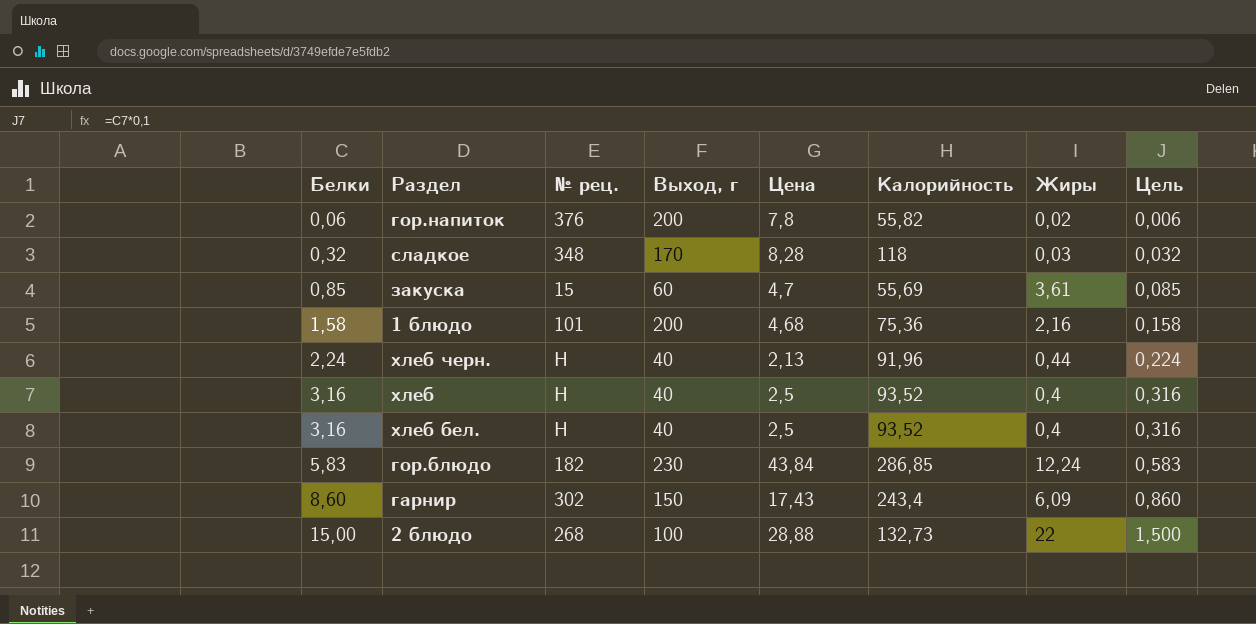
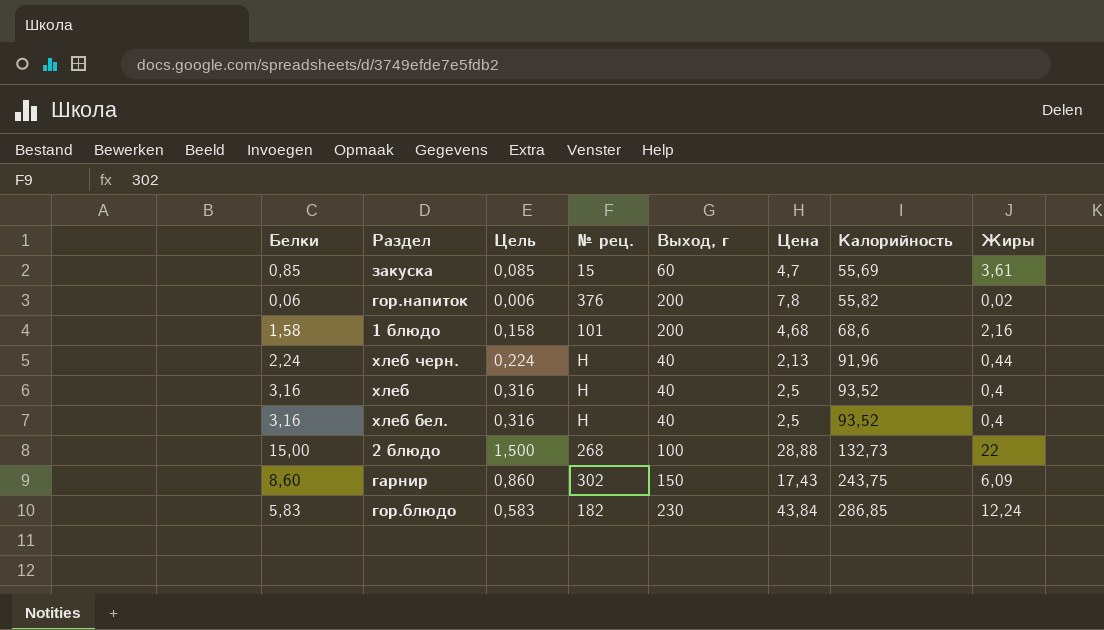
row order: Белки ascending -> Калорийность ascending
column Цель | position: 8 -> 3
row сладкое: 0,32 | 348 | 170 | 8,28 | 118 | 0,03 | 0,032 -> none
1 блюдо | Калорийность: 75,36 -> 68,6
гарнир | Калорийность: 243,4 -> 243,75

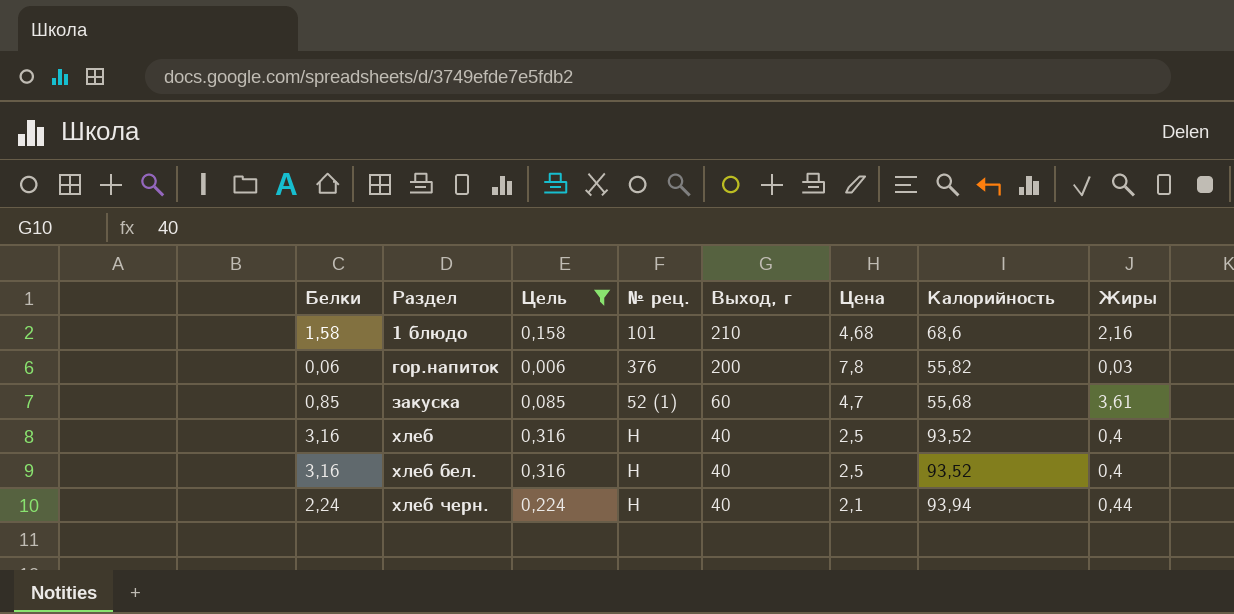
filter: none -> Цель <= 0,316
row order: Калорийность ascending -> Раздел ascending
1 блюдо | Выход, г: 200 -> 210
гор.напиток | Жиры: 0,02 -> 0,03
закуска | № рец.: 15 -> 52 (1)
закуска | Калорийность: 55,69 -> 55,68
хлеб черн. | Цена: 2,13 -> 2,1
хлеб черн. | Калорийность: 91,96 -> 93,94

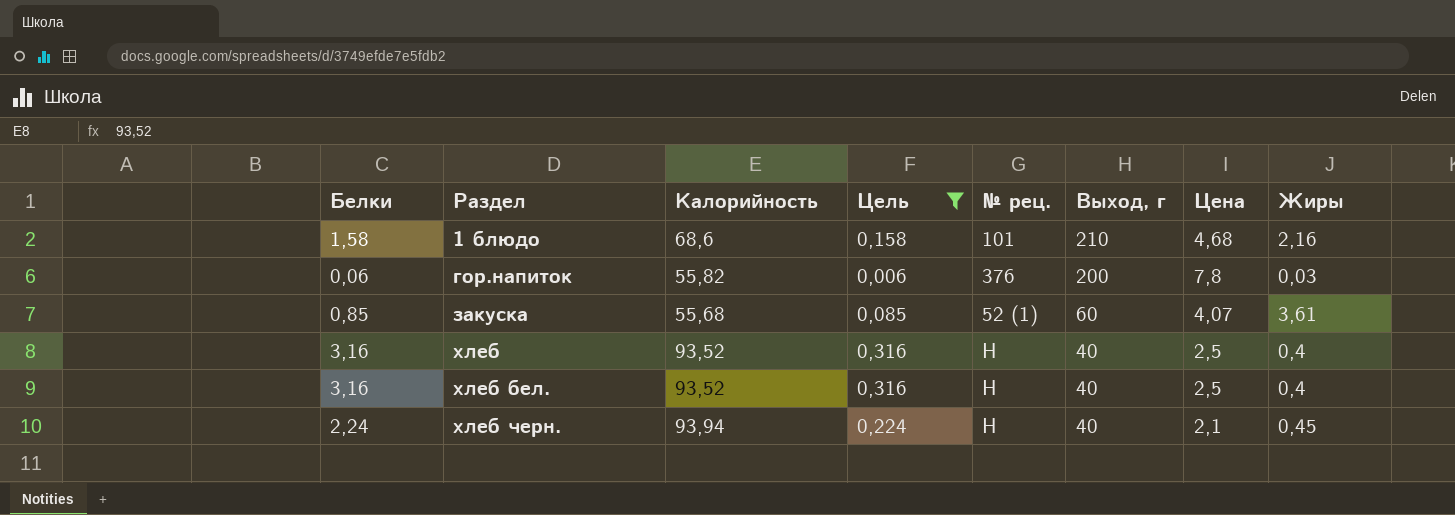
column Калорийность | position: 7 -> 3
закуска | Цена: 4,7 -> 4,07
хлеб черн. | Жиры: 0,44 -> 0,45

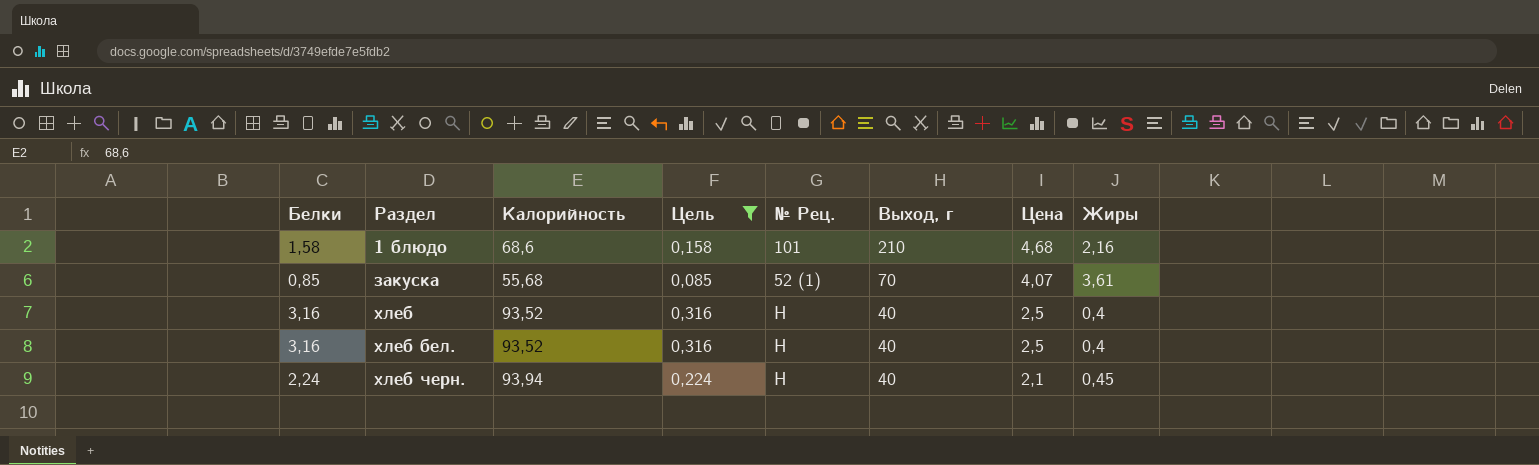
column name: № рец. -> № Рец.
row гор.напиток: 0,06 | 55,82 | 0,006 | 376 | 200 | 7,8 | 0,03 -> none
закуска | Выход, г: 60 -> 70

